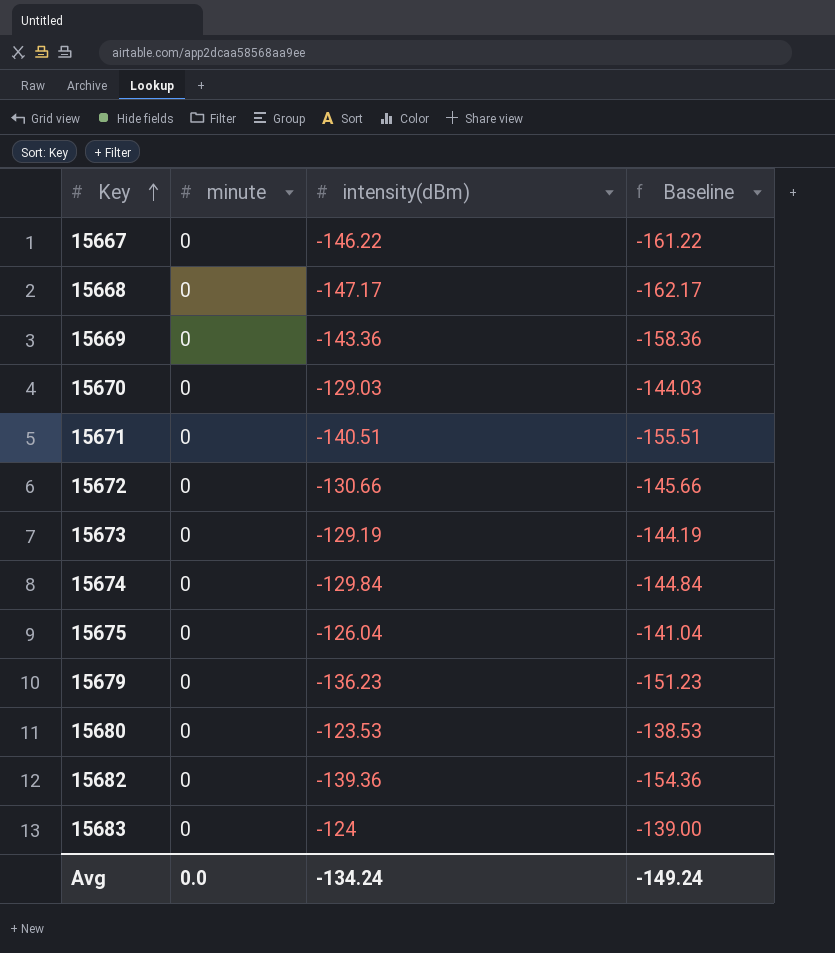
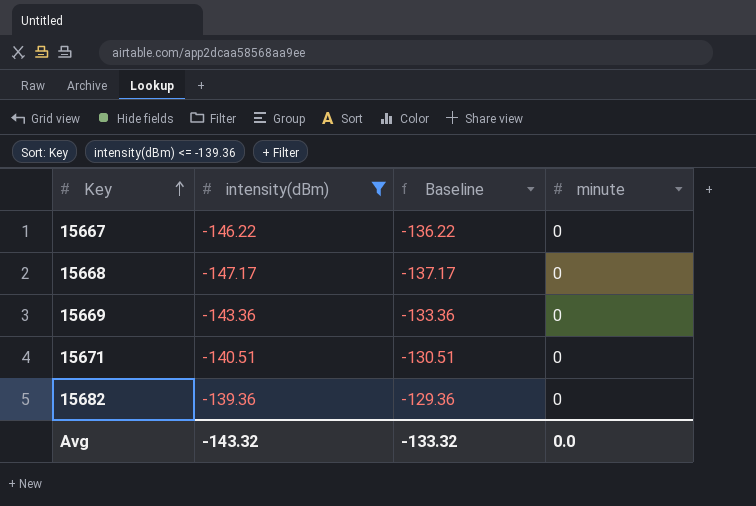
filter: none -> intensity(dBm) <= -139.36
column Baseline | formula: [intensity(dBm)] - 15 -> [intensity(dBm)] + 10
column minute | position: 2 -> 4
Avg | intensity(dBm): -134.24 -> -143.32
Avg | Baseline: -149.24 -> -133.32

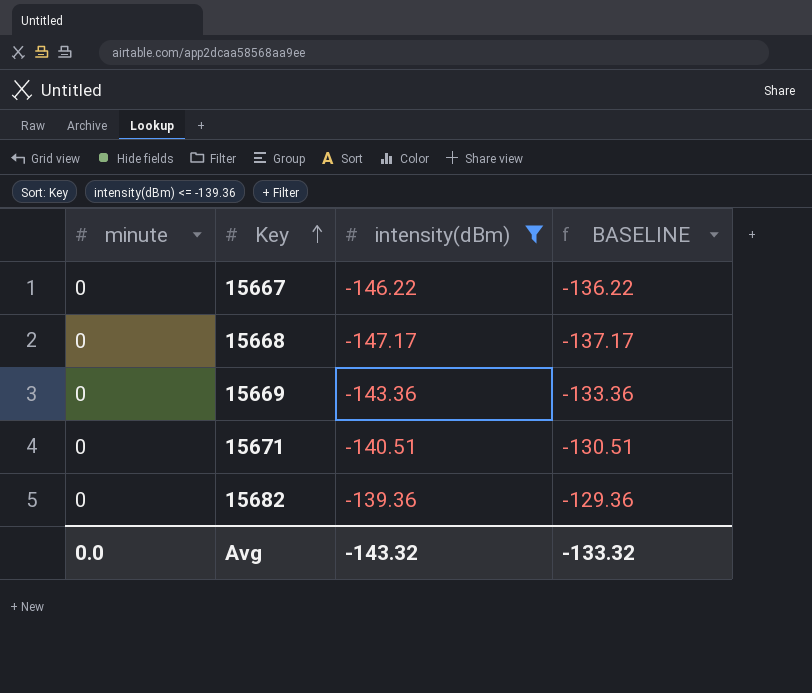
column minute | position: 4 -> 1
column name: Baseline -> BASELINE

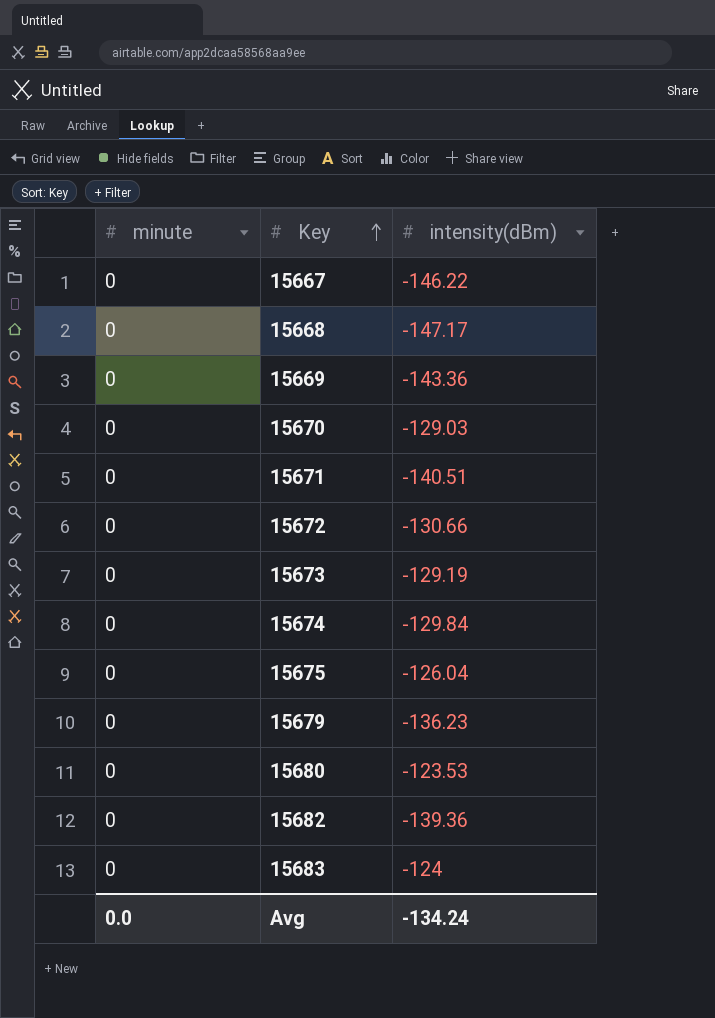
filter: intensity(dBm) <= -139.36 -> none
column BASELINE | formula: [intensity(dBm)] + 10 -> none
Avg | intensity(dBm): -143.32 -> -134.24

